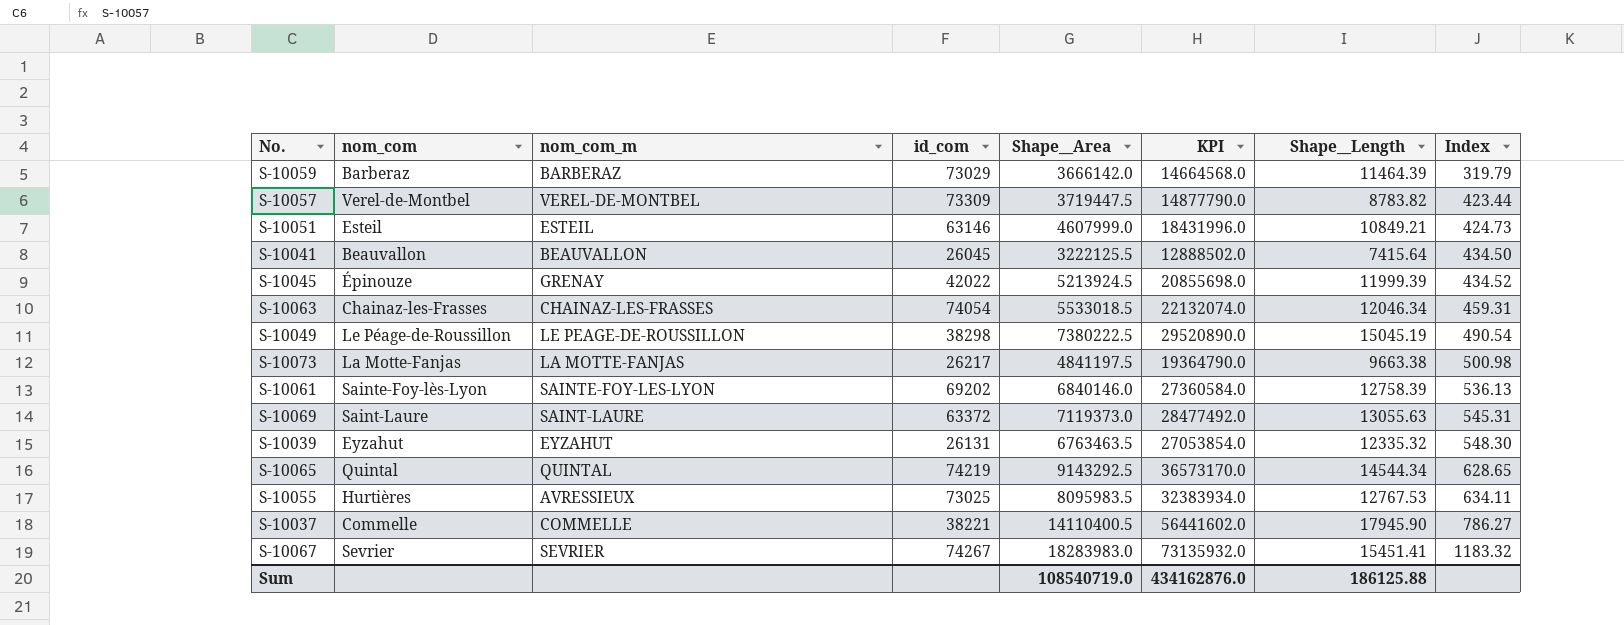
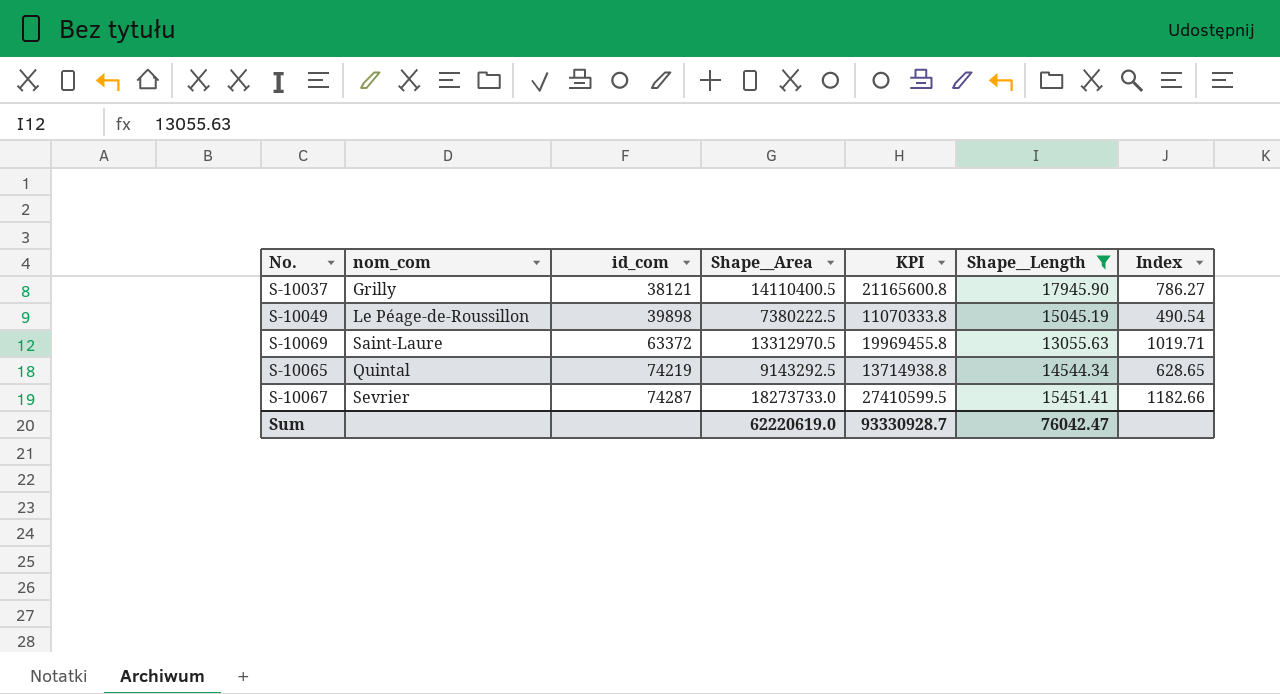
filter: none -> Shape__Length >= 13055.63
row order: Index ascending -> id_com ascending
column nom_com_m | position: 3 -> none
column KPI | formula: [Shape__Area] * 4 -> [Shape__Area] * 1.5
S-10037 | nom_com: Commelle -> Grilly
S-10037 | id_com: 38221 -> 38121
S-10049 | id_com: 38298 -> 39898
S-10069 | Shape__Area: 7119373.0 -> 13312970.5
S-10069 | Index: 545.31 -> 1019.71
S-10067 | id_com: 74267 -> 74287
S-10067 | Shape__Area: 18283983.0 -> 18273733.0
S-10067 | Index: 1183.32 -> 1182.66
Sum | Shape__Area: 108540719.0 -> 62220619.0
Sum | KPI: 434162876.0 -> 93330928.7
Sum | Shape__Length: 186125.88 -> 76042.47

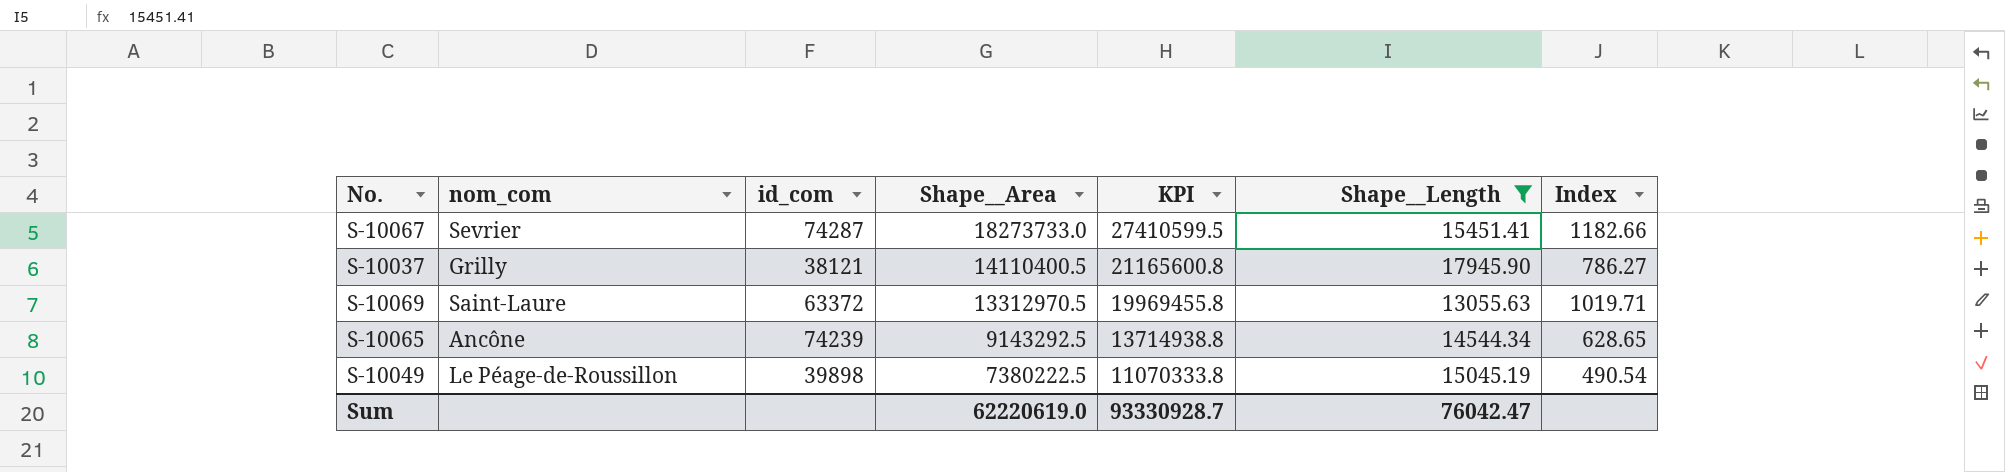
row order: id_com ascending -> Shape__Area descending
S-10065 | nom_com: Quintal -> Ancône
S-10065 | id_com: 74219 -> 74239

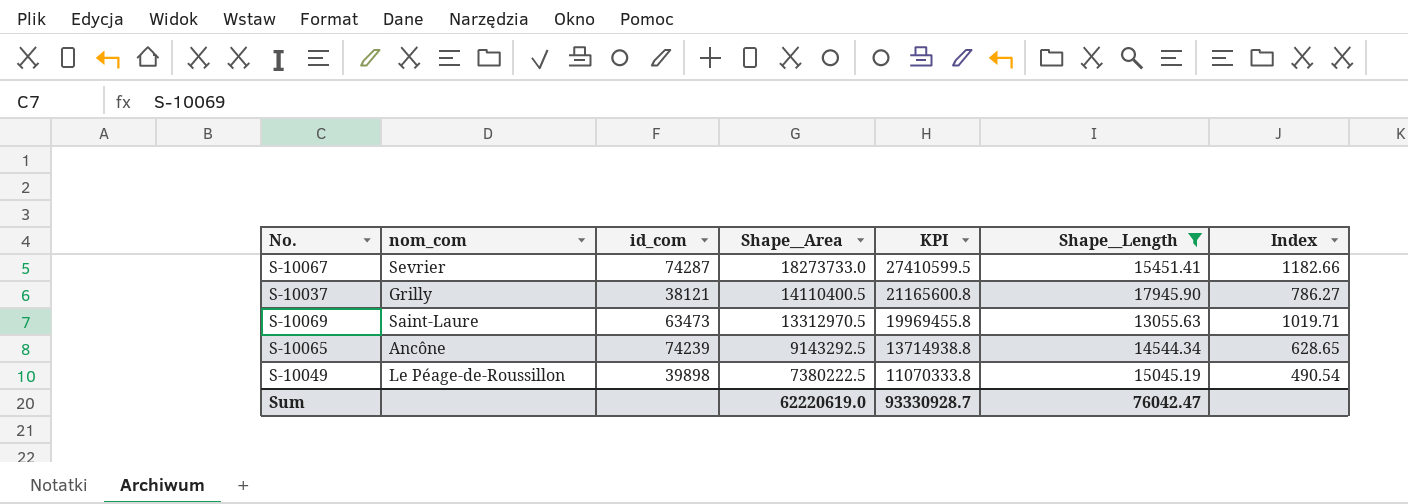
S-10069 | id_com: 63372 -> 63473

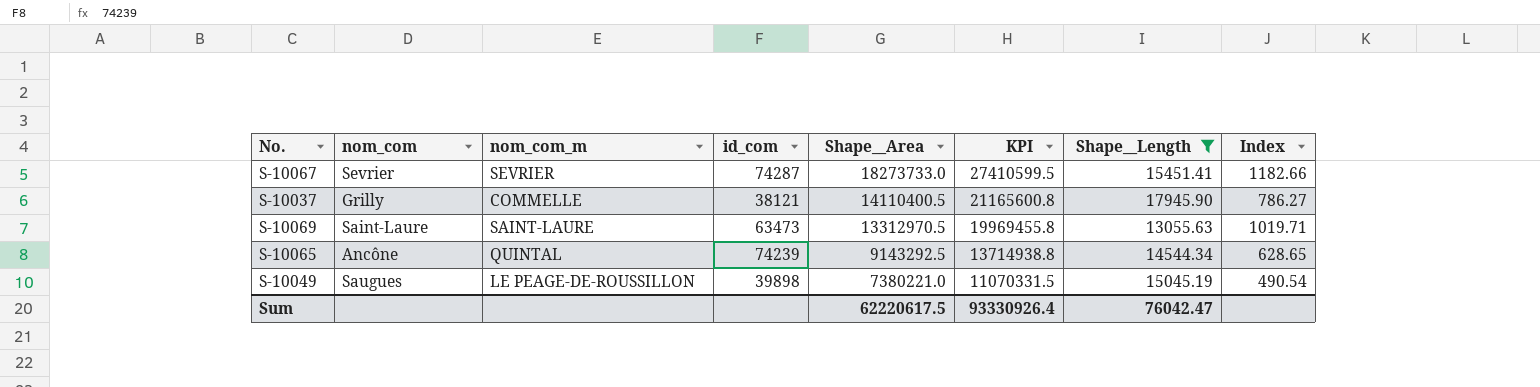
column nom_com_m | position: none -> 3
S-10049 | nom_com: Le Péage-de-Roussillon -> Saugues
S-10049 | Shape__Area: 7380222.5 -> 7380221.0
S-10049 | KPI: 11070333.8 -> 11070331.5
Sum | Shape__Area: 62220619.0 -> 62220617.5
Sum | KPI: 93330928.7 -> 93330926.4

